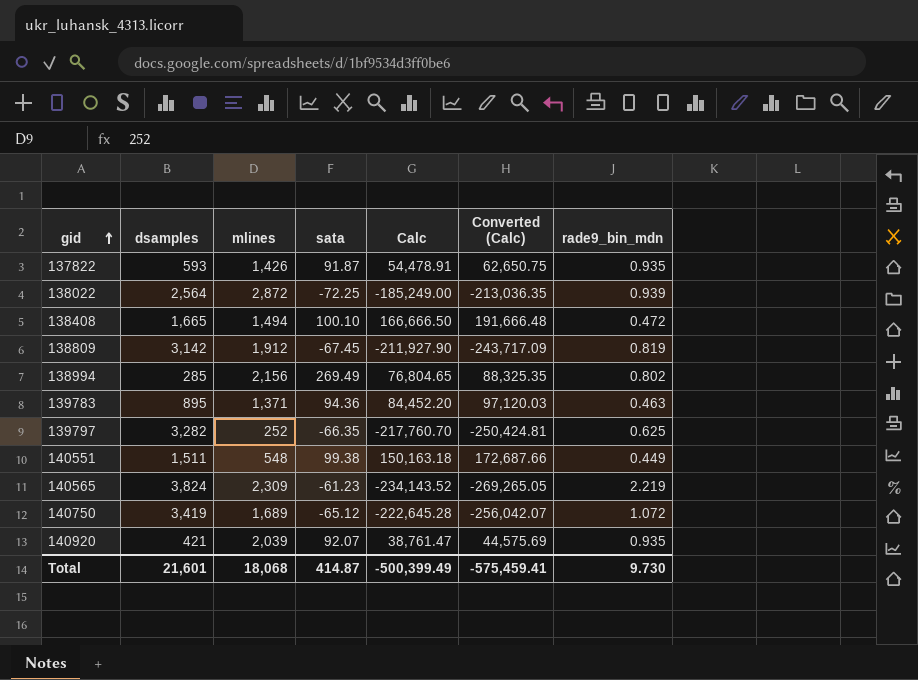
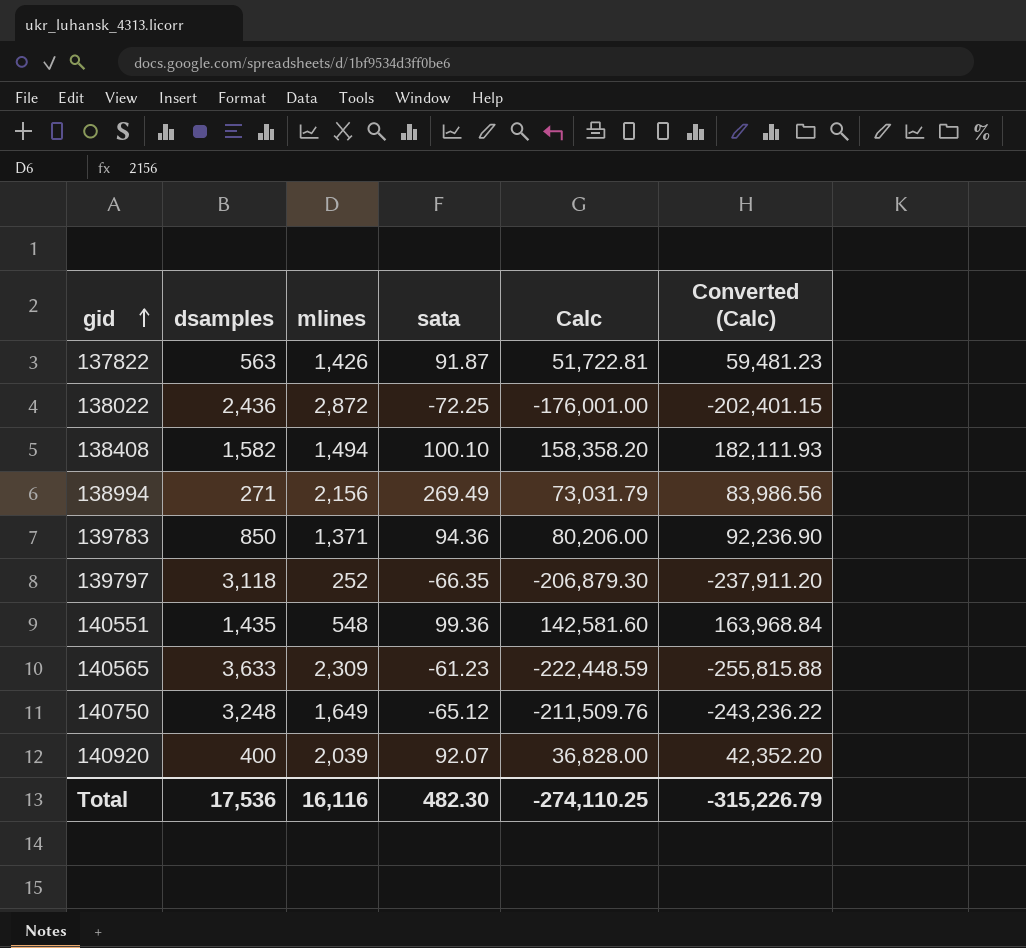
column rade9_bin_mdn | position: 7 -> none
row 138809: 3,142 | 1,912 | -67.45 | -211,927.90 | -243,717.09 | 0.819 -> none
137822 | dsamples: 593 -> 563
137822 | Calc: 54,478.91 -> 51,722.81
137822 | Converted (Calc): 62,650.75 -> 59,481.23
138022 | dsamples: 2,564 -> 2,436
138022 | Calc: -185,249.00 -> -176,001.00
138022 | Converted (Calc): -213,036.35 -> -202,401.15
138408 | dsamples: 1,665 -> 1,582
138408 | Calc: 166,666.50 -> 158,358.20
138408 | Converted (Calc): 191,666.48 -> 182,111.93
138994 | dsamples: 285 -> 271
138994 | Calc: 76,804.65 -> 73,031.79
138994 | Converted (Calc): 88,325.35 -> 83,986.56
139783 | dsamples: 895 -> 850
139783 | Calc: 84,452.20 -> 80,206.00
139783 | Converted (Calc): 97,120.03 -> 92,236.90
139797 | dsamples: 3,282 -> 3,118
139797 | Calc: -217,760.70 -> -206,879.30
139797 | Converted (Calc): -250,424.81 -> -237,911.20
140551 | dsamples: 1,511 -> 1,435
140551 | sata: 99.38 -> 99.36
140551 | Calc: 150,163.18 -> 142,581.60
140551 | Converted (Calc): 172,687.66 -> 163,968.84
140565 | dsamples: 3,824 -> 3,633
140565 | Calc: -234,143.52 -> -222,448.59
140565 | Converted (Calc): -269,265.05 -> -255,815.88
140750 | dsamples: 3,419 -> 3,248
140750 | mlines: 1,689 -> 1,649
140750 | Calc: -222,645.28 -> -211,509.76
140750 | Converted (Calc): -256,042.07 -> -243,236.22
140920 | dsamples: 421 -> 400
140920 | Calc: 38,761.47 -> 36,828.00
140920 | Converted (Calc): 44,575.69 -> 42,352.20
Total | dsamples: 21,601 -> 17,536
Total | mlines: 18,068 -> 16,116
Total | sata: 414.87 -> 482.30
Total | Calc: -500,399.49 -> -274,110.25
Total | Converted (Calc): -575,459.41 -> -315,226.79

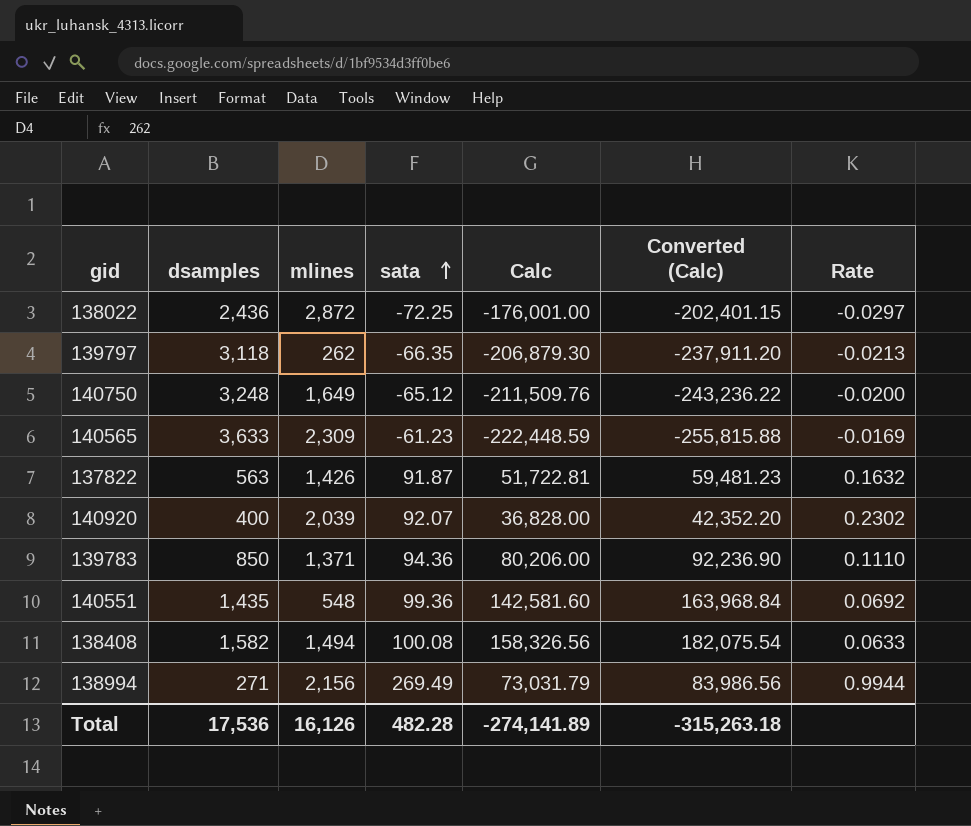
row order: gid ascending -> sata ascending
column Rate | formula: none -> [sata] / [dsamples]
139797 | mlines: 252 -> 262
138408 | sata: 100.10 -> 100.08
138408 | Calc: 158,358.20 -> 158,326.56
138408 | Converted (Calc): 182,111.93 -> 182,075.54
Total | mlines: 16,116 -> 16,126
Total | sata: 482.30 -> 482.28
Total | Calc: -274,110.25 -> -274,141.89
Total | Converted (Calc): -315,226.79 -> -315,263.18

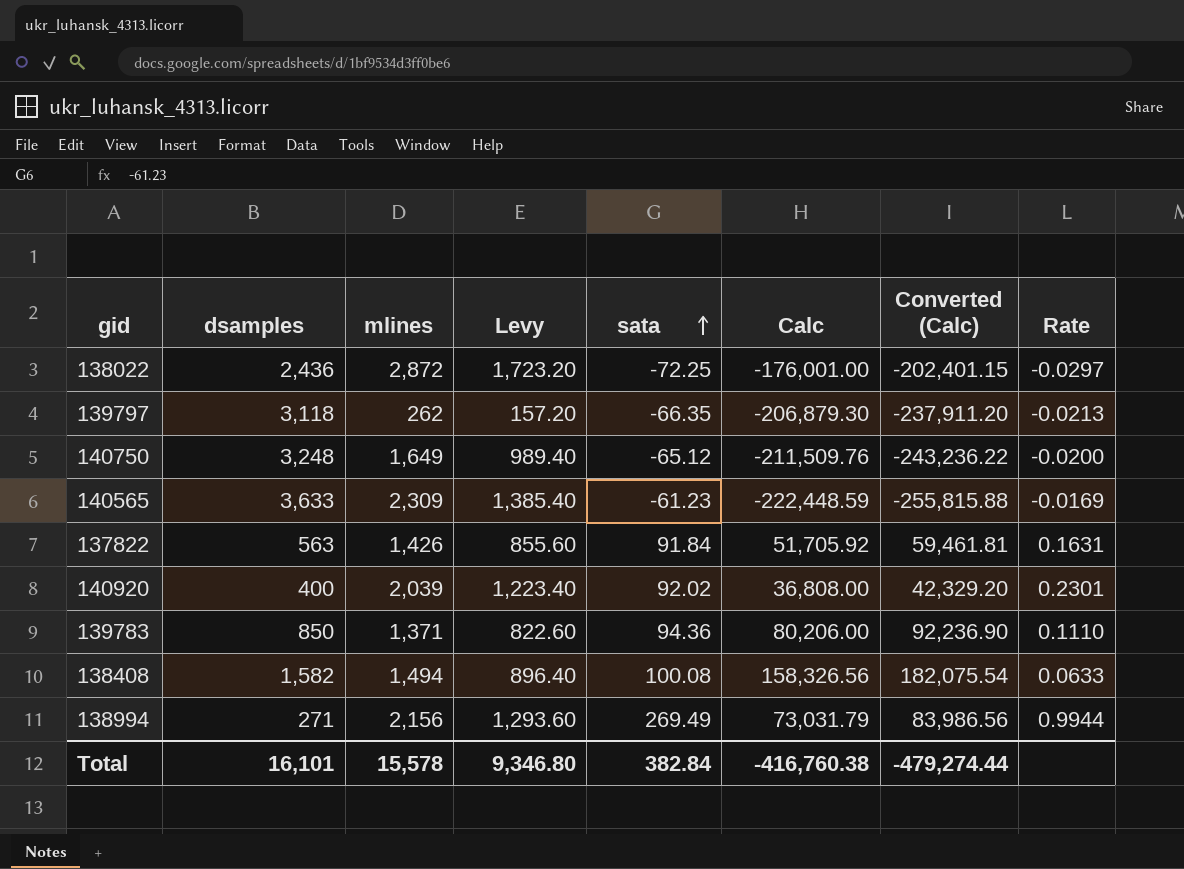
column Levy | formula: none -> [mlines] * 0.6
row 140551: 1,435 | 548 | 99.36 | 142,581.60 | 163,968.84 | 0.0692 -> none
137822 | sata: 91.87 -> 91.84
137822 | Calc: 51,722.81 -> 51,705.92
137822 | Converted (Calc): 59,481.23 -> 59,461.81
137822 | Rate: 0.1632 -> 0.1631
140920 | sata: 92.07 -> 92.02
140920 | Calc: 36,828.00 -> 36,808.00
140920 | Converted (Calc): 42,352.20 -> 42,329.20
140920 | Rate: 0.2302 -> 0.2301
Total | dsamples: 17,536 -> 16,101
Total | mlines: 16,126 -> 15,578
Total | sata: 482.28 -> 382.84
Total | Calc: -274,141.89 -> -416,760.38
Total | Converted (Calc): -315,263.18 -> -479,274.44

